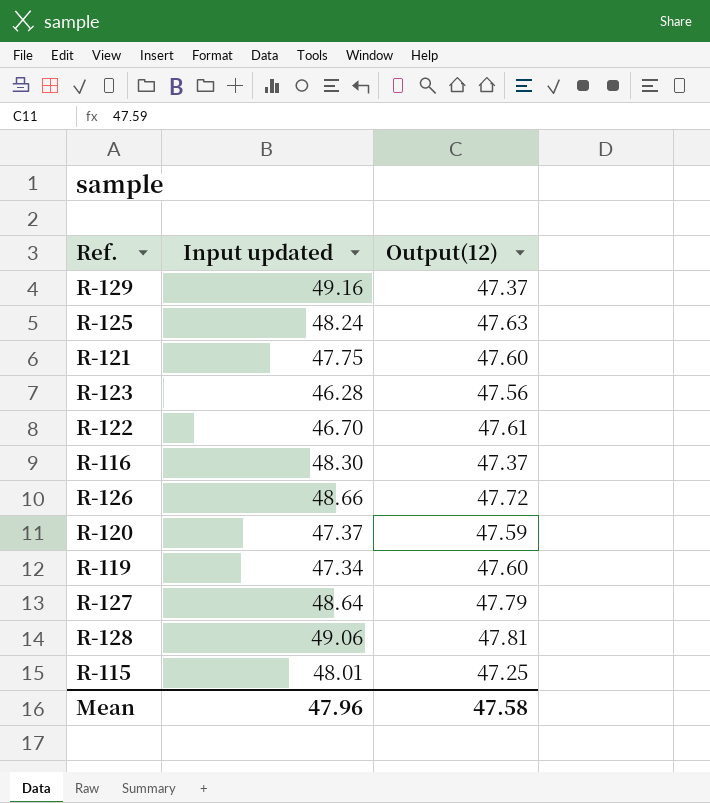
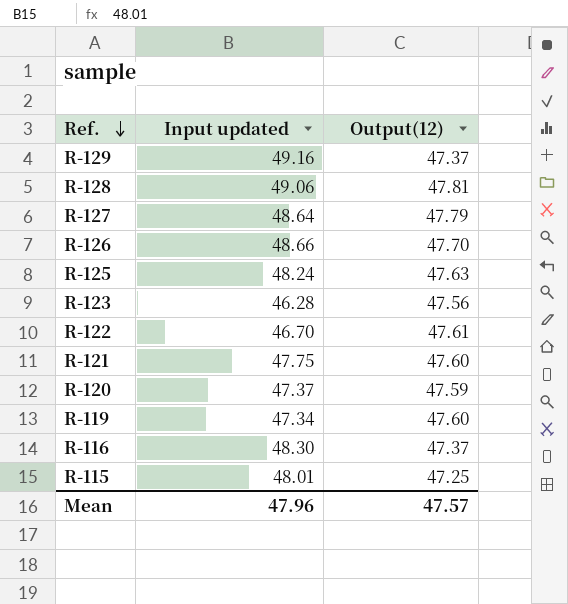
row order: none -> Ref. descending
R-126 | Output(12): 47.72 -> 47.70
Mean | Output(12): 47.58 -> 47.57

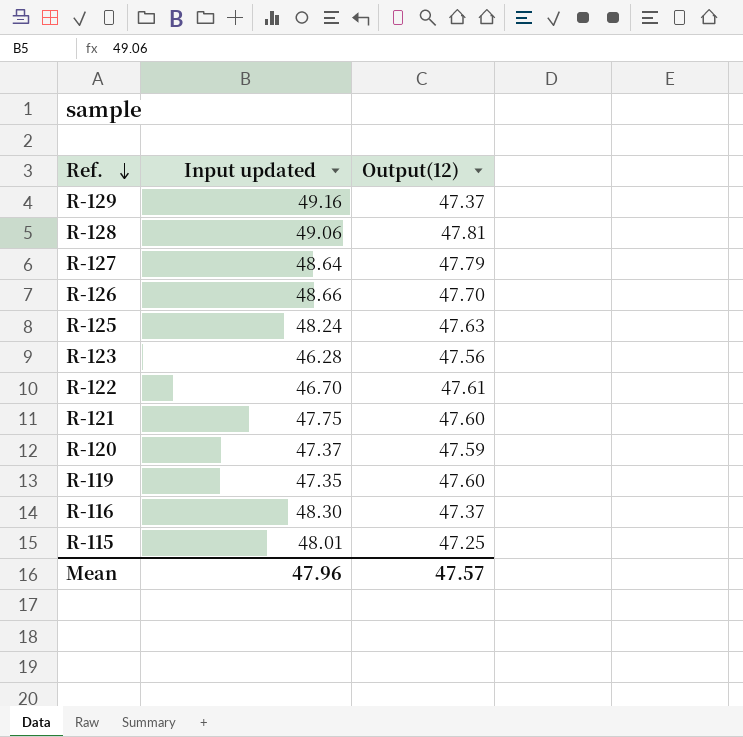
R-119 | Input updated: 47.34 -> 47.35

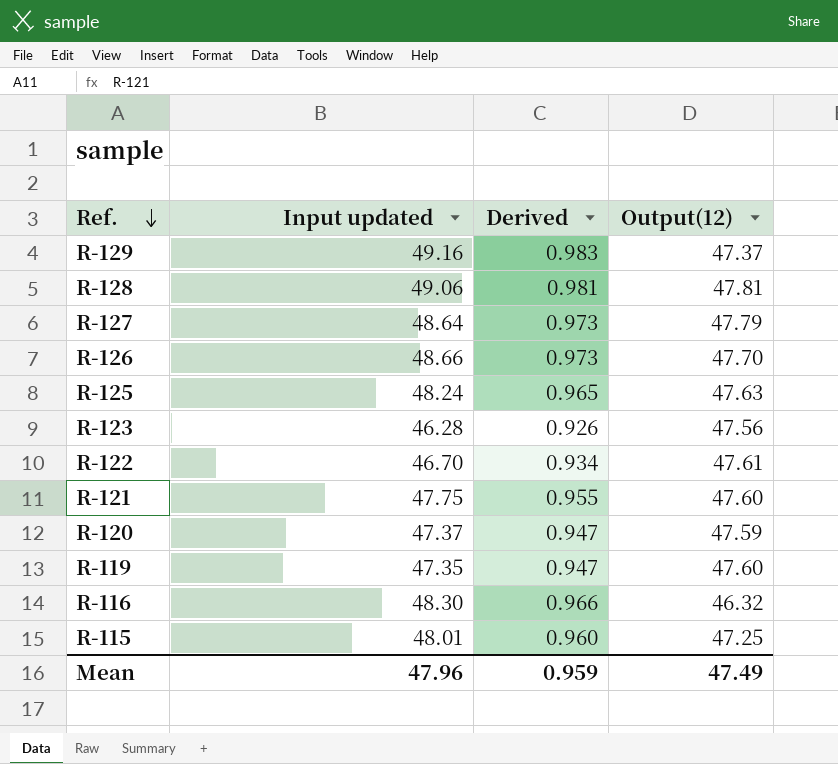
column Derived | formula: none -> [Input updated] * 0.02
R-116 | Output(12): 47.37 -> 46.32
Mean | Output(12): 47.57 -> 47.49

